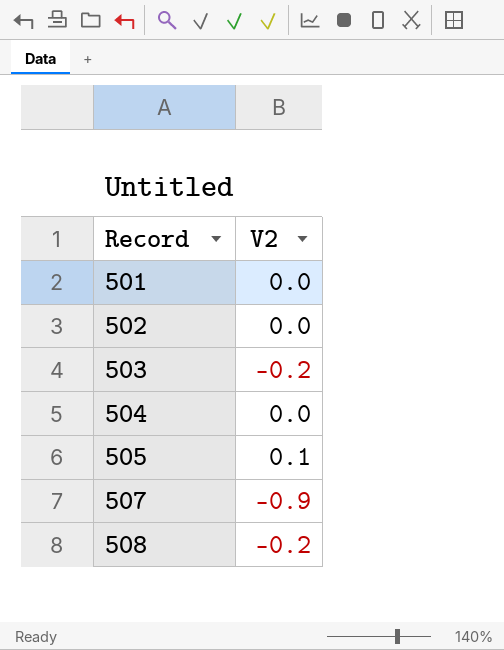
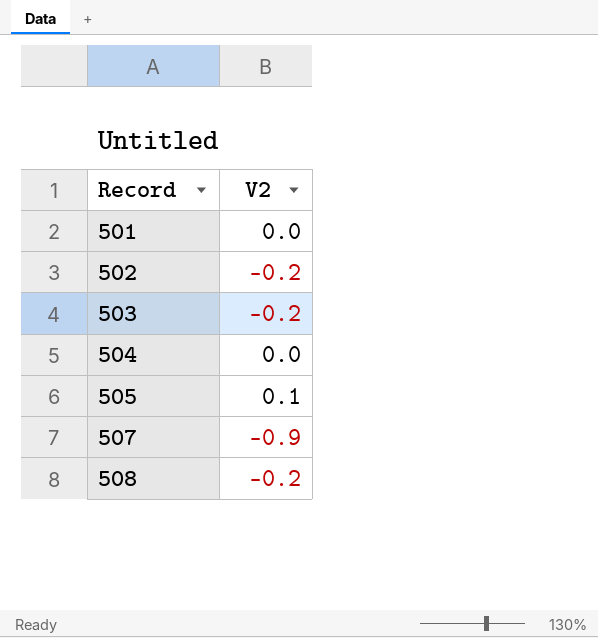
502 | V2: 0.0 -> -0.2

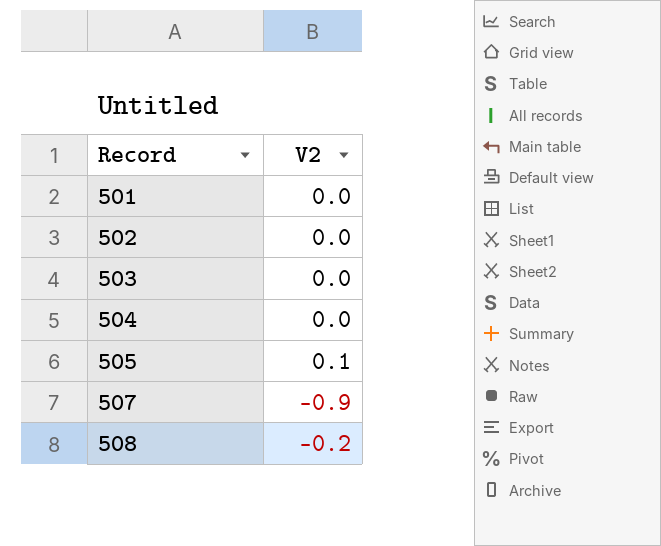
502 | V2: -0.2 -> 0.0
503 | V2: -0.2 -> 0.0

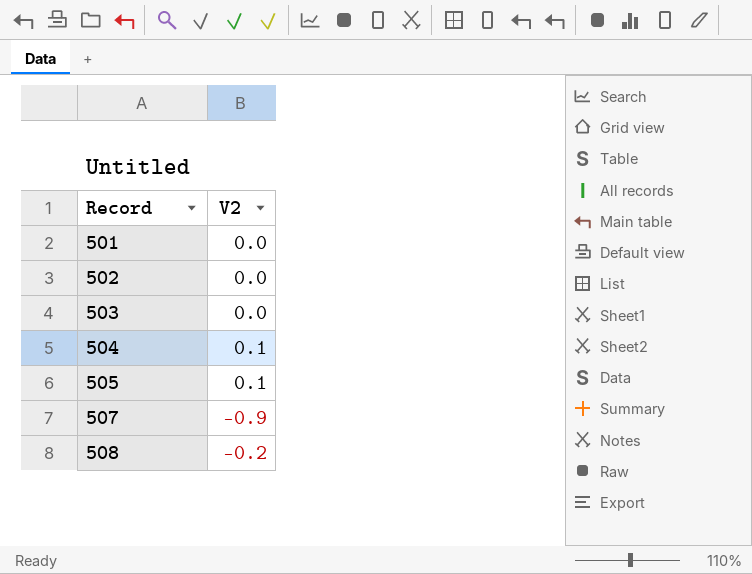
504 | V2: 0.0 -> 0.1

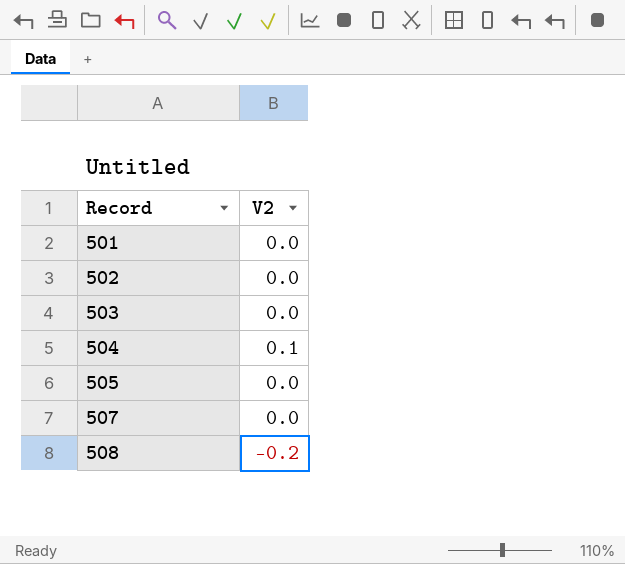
505 | V2: 0.1 -> 0.0
507 | V2: -0.9 -> 0.0

